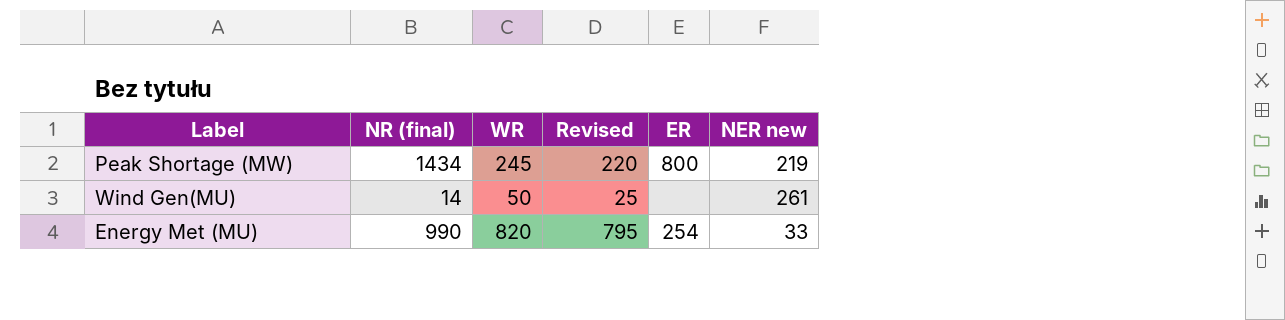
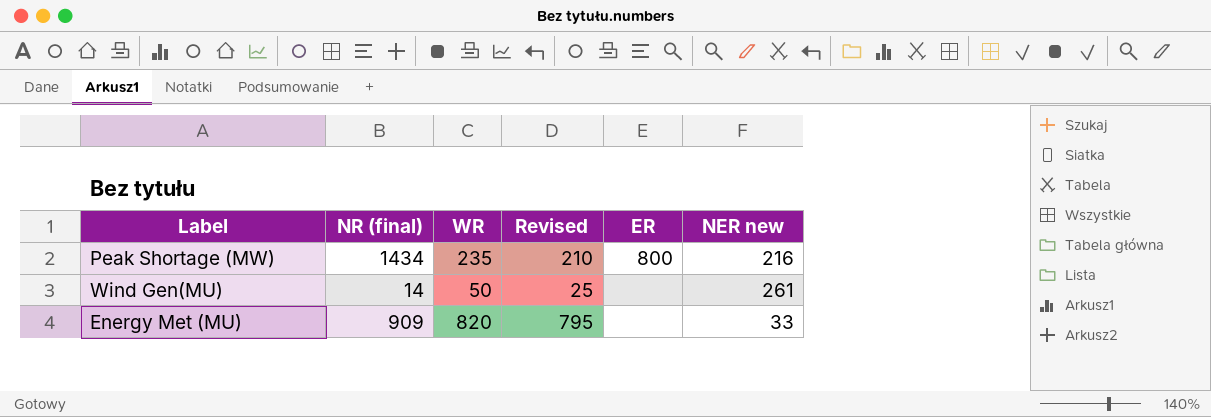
Peak Shortage (MW) | WR: 245 -> 235
Peak Shortage (MW) | Revised: 220 -> 210
Peak Shortage (MW) | NER new: 219 -> 216
Energy Met (MU) | NR (final): 990 -> 909
Energy Met (MU) | ER: 254 -> none

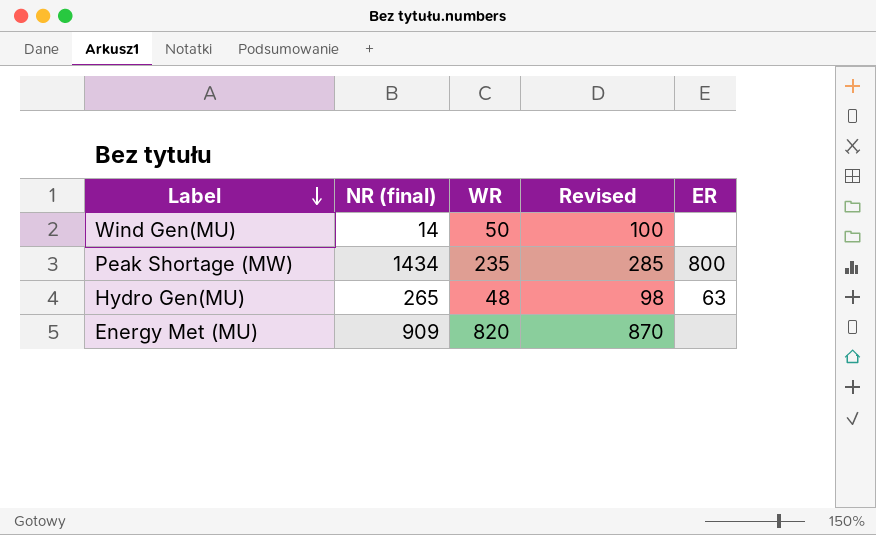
row order: none -> Label descending
column NER new | position: 6 -> none
column Revised | formula: [WR] - 25 -> [WR] + 50
row Hydro Gen(MU): none -> 265 | 48 | 98 | 63

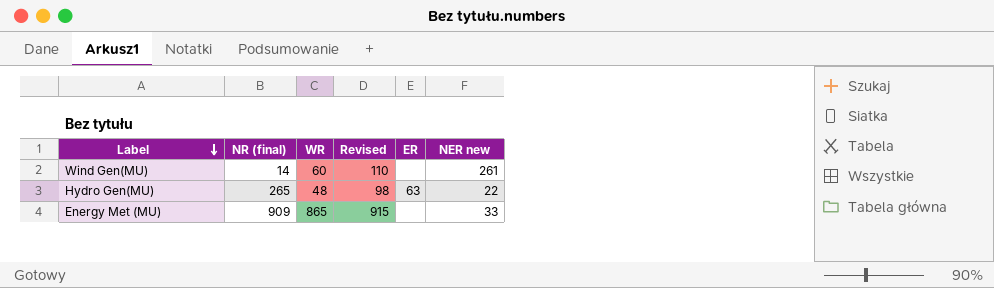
column NER new | position: none -> 6
row Peak Shortage (MW): 1434 | 235 | 285 | 800 -> none
Wind Gen(MU) | WR: 50 -> 60
Wind Gen(MU) | Revised: 100 -> 110
Energy Met (MU) | WR: 820 -> 865
Energy Met (MU) | Revised: 870 -> 915

